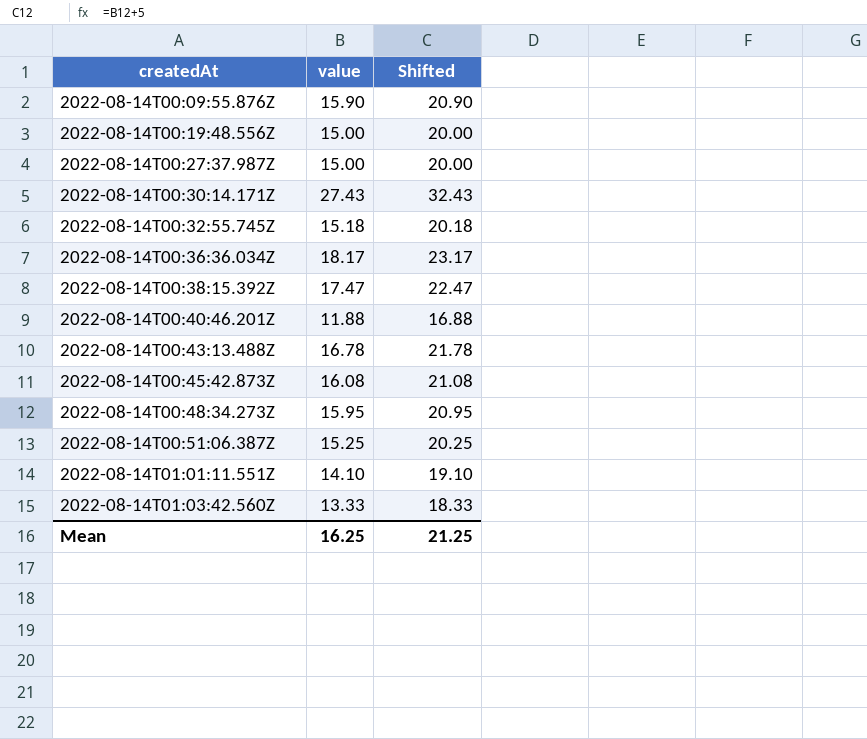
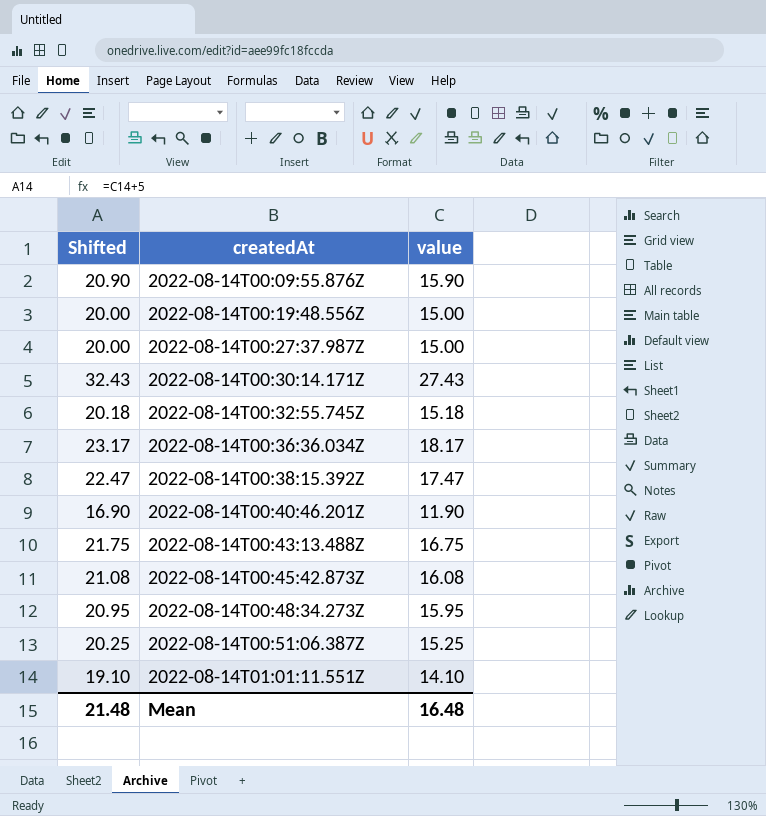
column Shifted | position: 3 -> 1
row 2022-08-14T01:03:42.560Z: 13.33 | 18.33 -> none
2022-08-14T00:40:46.201Z | Shifted: 16.88 -> 16.90
2022-08-14T00:40:46.201Z | value: 11.88 -> 11.90
2022-08-14T00:43:13.488Z | Shifted: 21.78 -> 21.75
2022-08-14T00:43:13.488Z | value: 16.78 -> 16.75
Mean | Shifted: 21.25 -> 21.48
Mean | value: 16.25 -> 16.48

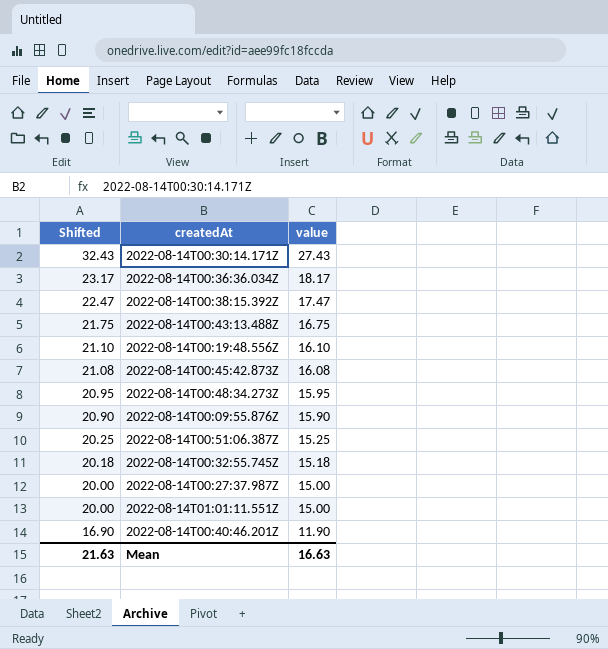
row order: createdAt ascending -> Shifted descending
2022-08-14T00:19:48.556Z | Shifted: 20.00 -> 21.10
2022-08-14T00:19:48.556Z | value: 15.00 -> 16.10
2022-08-14T01:01:11.551Z | Shifted: 19.10 -> 20.00
2022-08-14T01:01:11.551Z | value: 14.10 -> 15.00
Mean | Shifted: 21.48 -> 21.63
Mean | value: 16.48 -> 16.63

